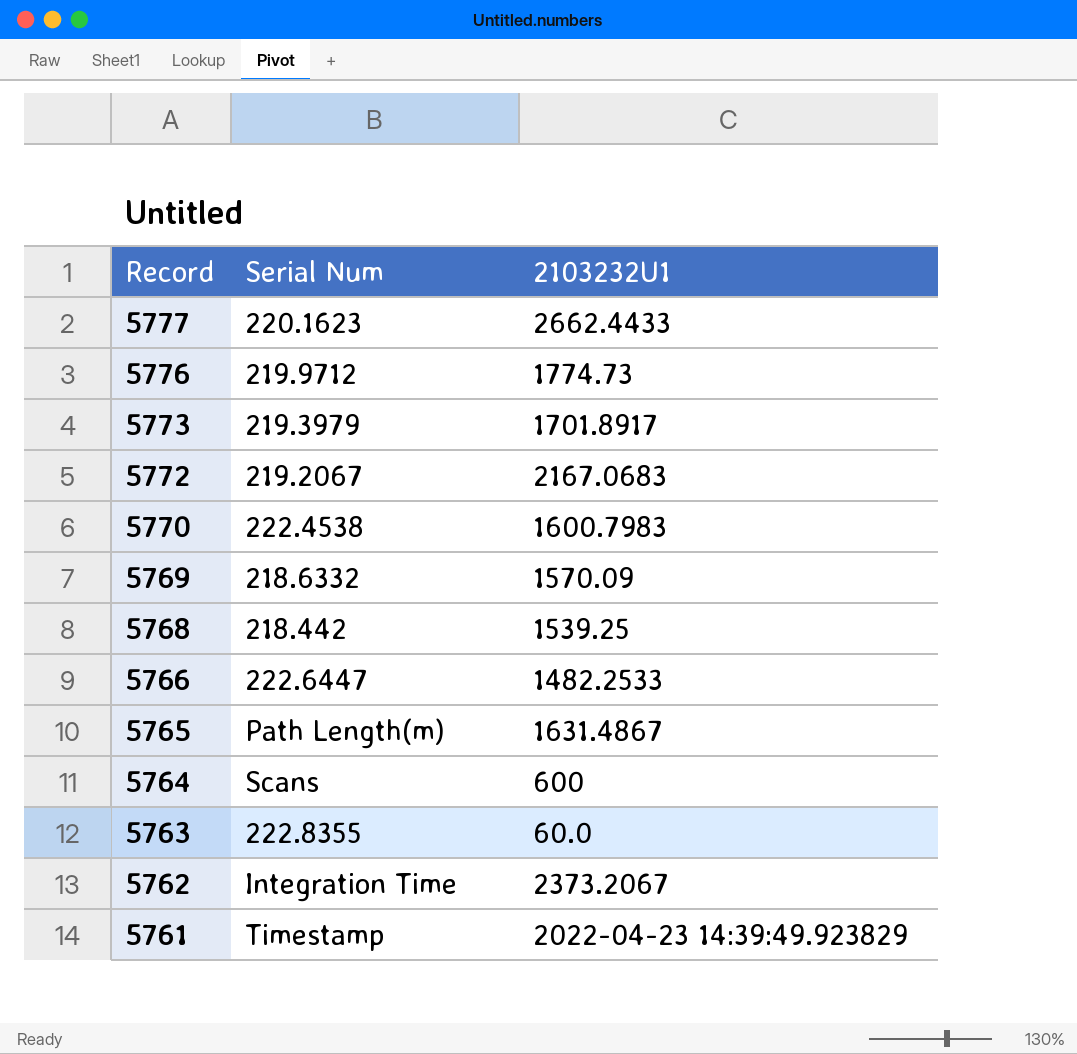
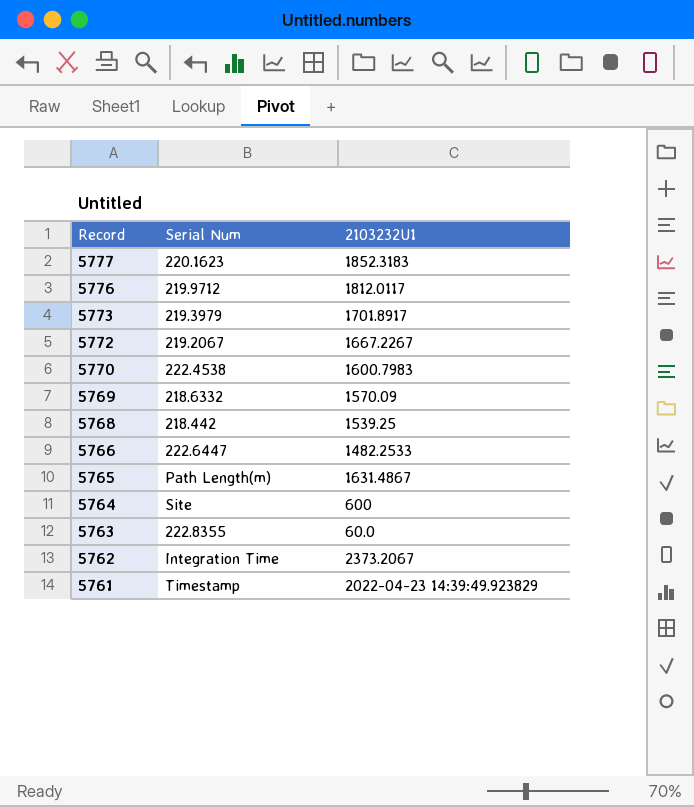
5777 | 2103232U1: 2662.4433 -> 1852.3183
5776 | 2103232U1: 1774.73 -> 1812.0117
5772 | 2103232U1: 2167.0683 -> 1667.2267
5764 | Serial Num: Scans -> Site

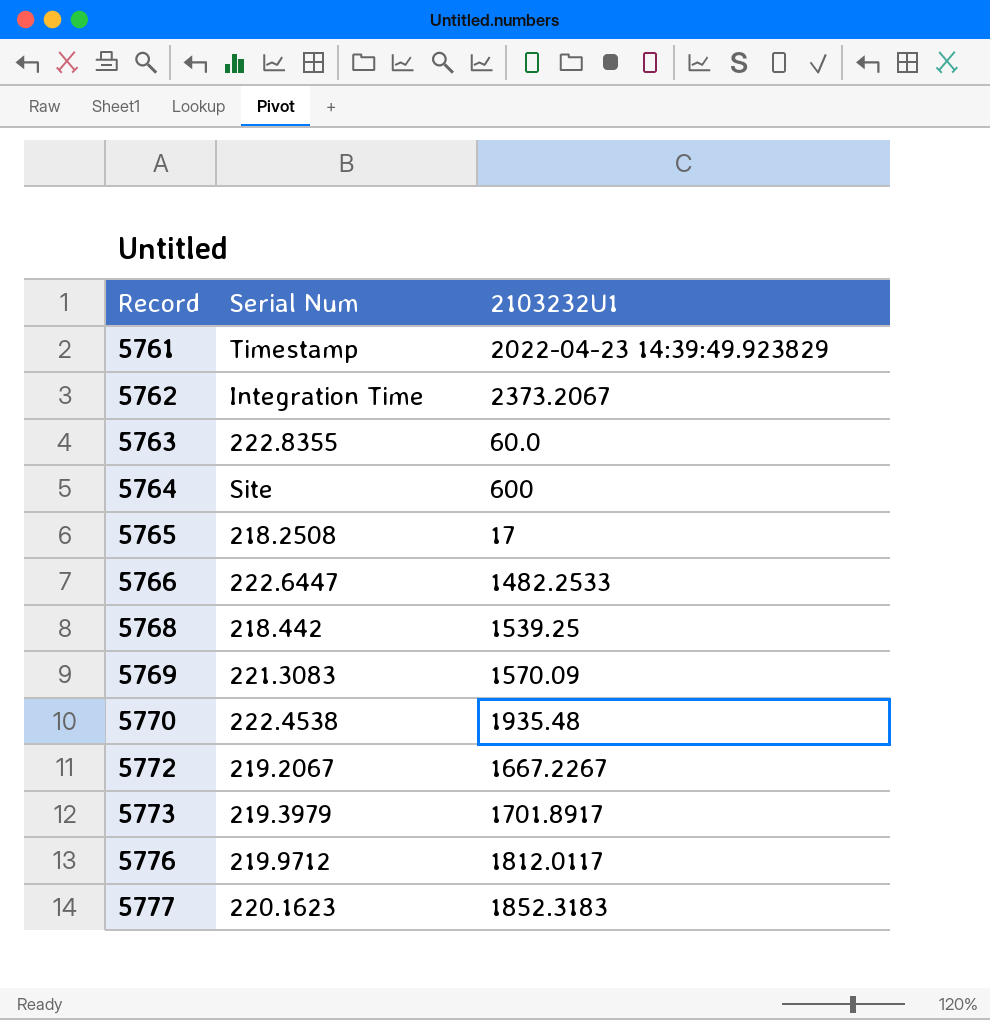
row order: Record descending -> Record ascending
5765 | Serial Num: Path Length(m) -> 218.2508
5765 | 2103232U1: 1631.4867 -> 17
5769 | Serial Num: 218.6332 -> 221.3083
5770 | 2103232U1: 1600.7983 -> 1935.48

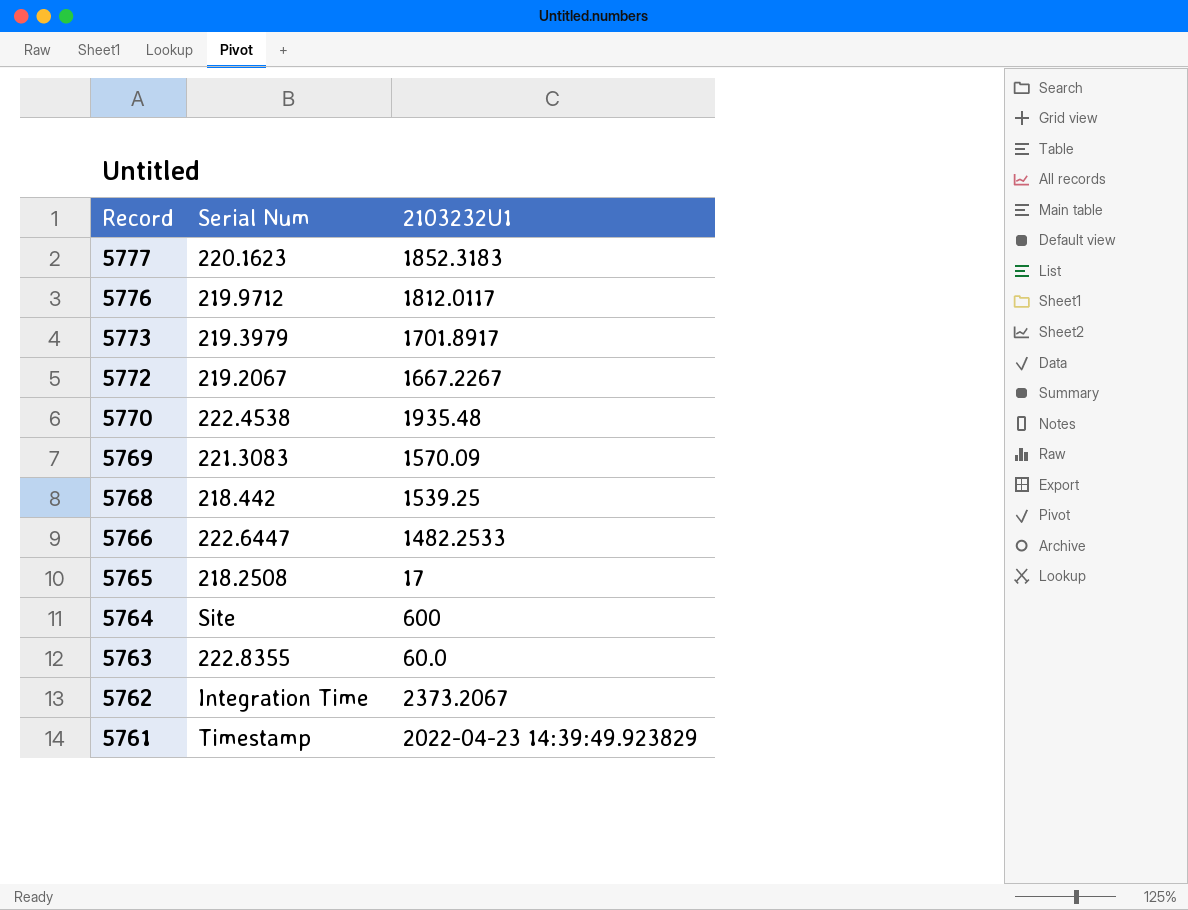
row order: Record ascending -> Record descending

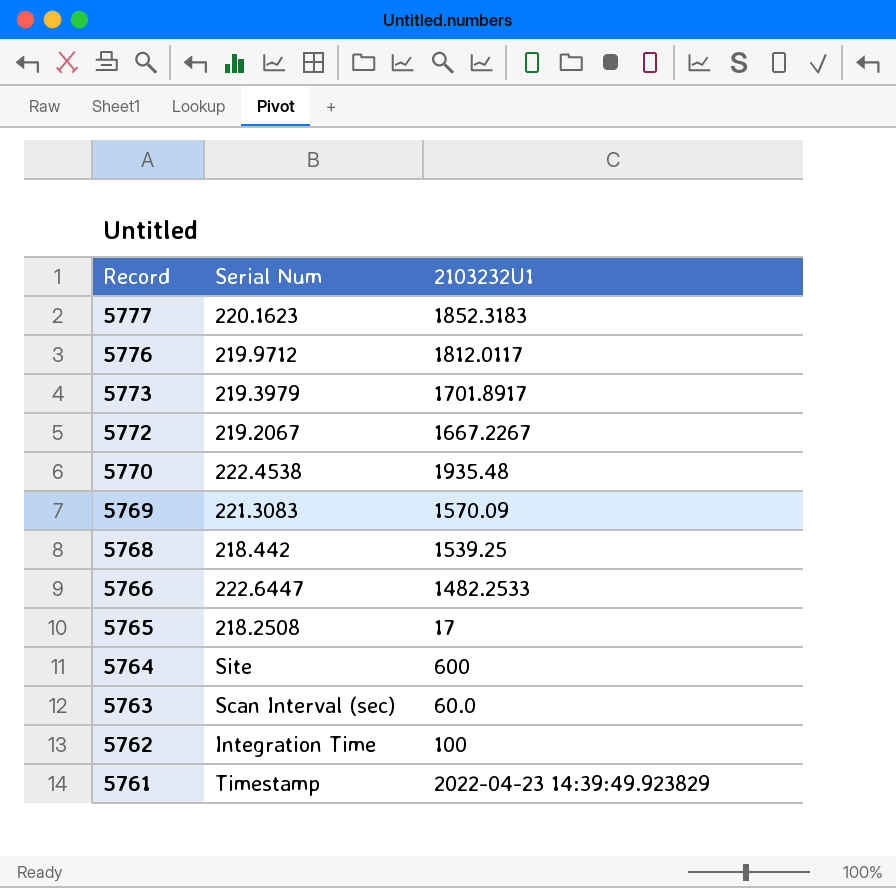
5763 | Serial Num: 222.8355 -> Scan Interval (sec)
5762 | 2103232U1: 2373.2067 -> 100

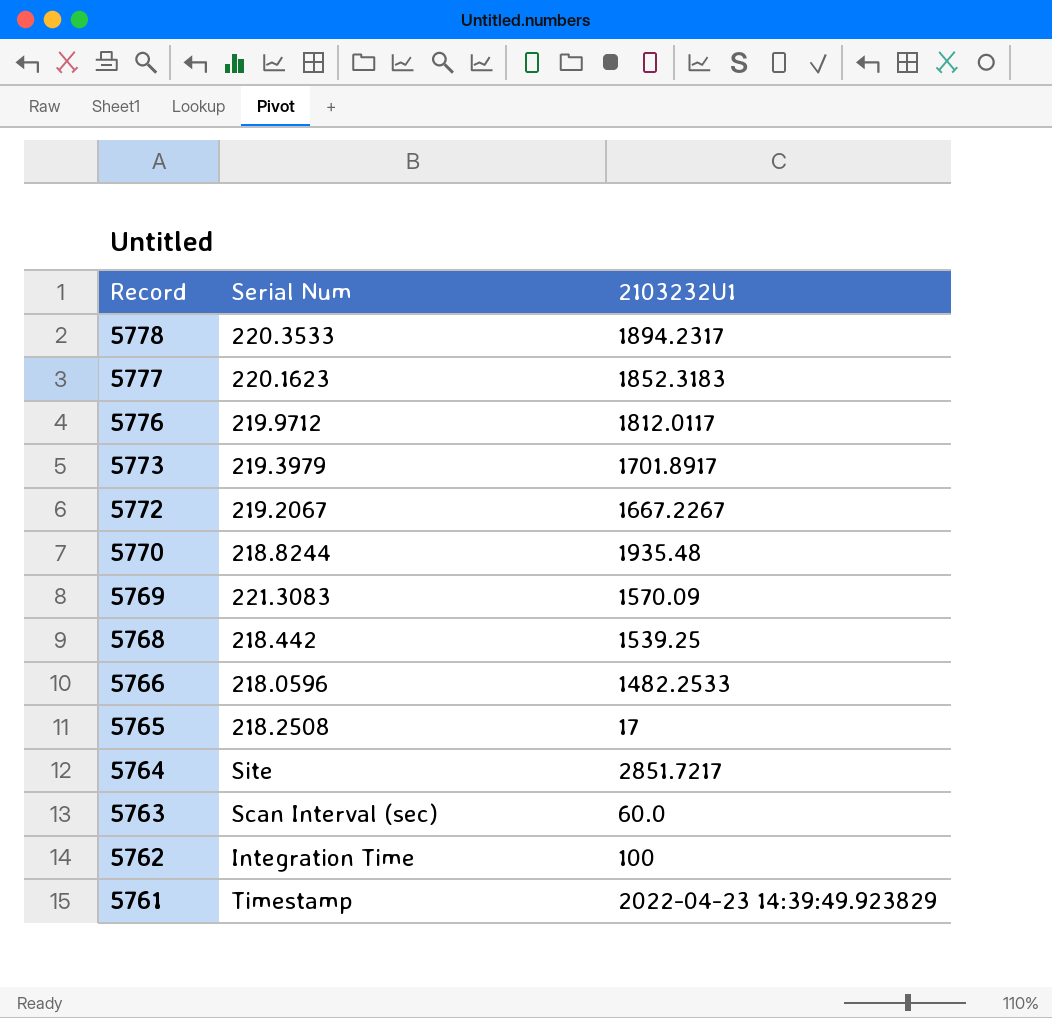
row 5778: none -> 220.3533 | 1894.2317
5770 | Serial Num: 222.4538 -> 218.8244
5766 | Serial Num: 222.6447 -> 218.0596
5764 | 2103232U1: 600 -> 2851.7217

